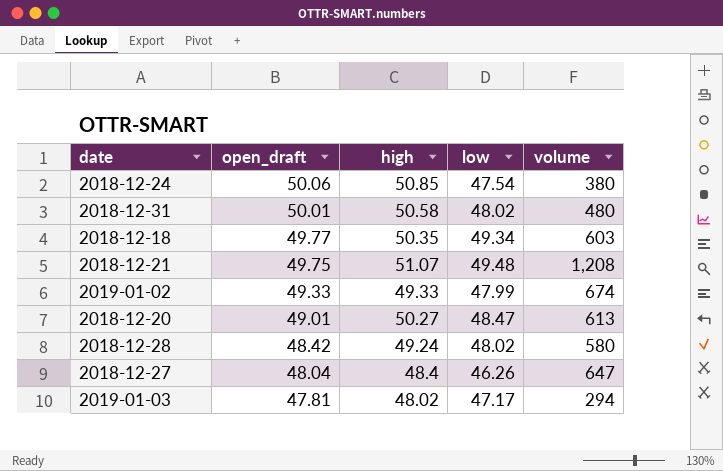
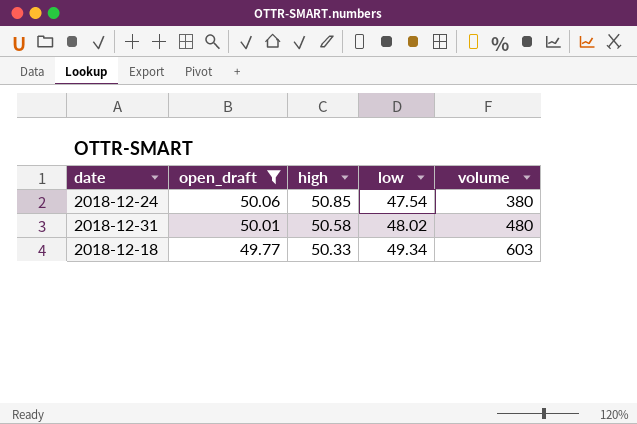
filter: none -> open_draft >= 49.77
2018-12-18 | high: 50.35 -> 50.33

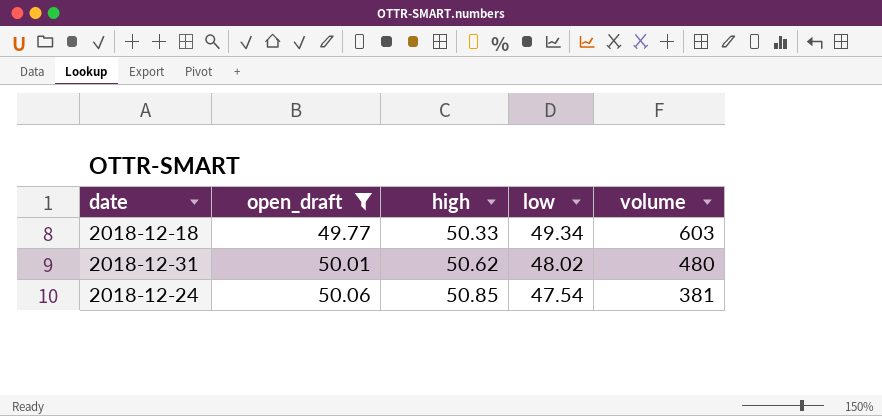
row order: open_draft descending -> open_draft ascending
2018-12-31 | high: 50.58 -> 50.62
2018-12-24 | volume: 380 -> 381

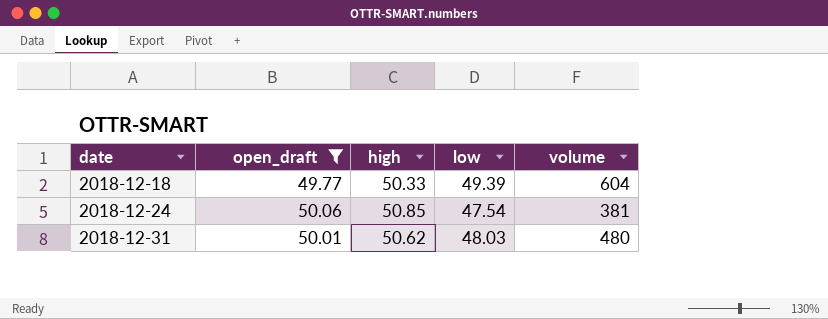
row order: open_draft ascending -> date ascending
2018-12-18 | low: 49.34 -> 49.39
2018-12-18 | volume: 603 -> 604
2018-12-31 | low: 48.02 -> 48.03

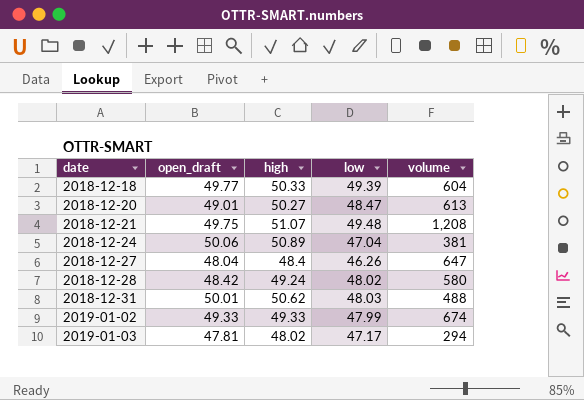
filter: open_draft >= 49.77 -> none
2018-12-24 | high: 50.85 -> 50.89
2018-12-24 | low: 47.54 -> 47.04
2018-12-31 | volume: 480 -> 488

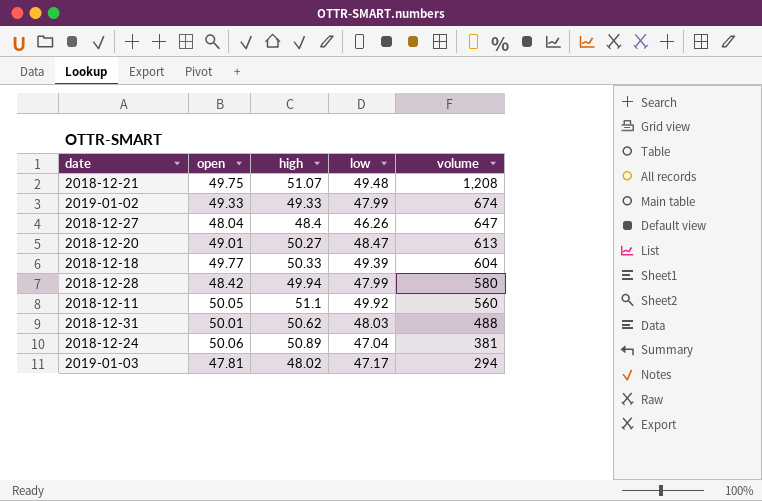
row order: date ascending -> volume descending
column name: open_draft -> open
2018-12-28 | high: 49.24 -> 49.94
2018-12-28 | low: 48.02 -> 47.99
row 2018-12-11: none -> 50.05 | 51.1 | 49.92 | 560

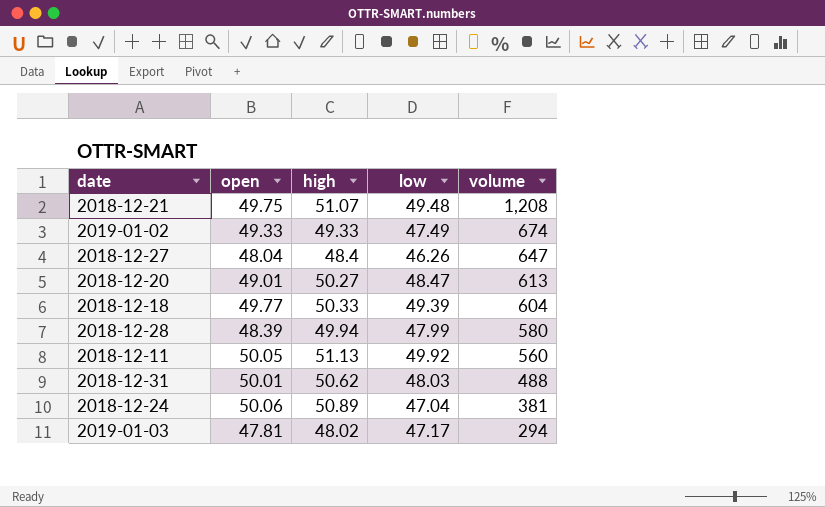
2019-01-02 | low: 47.99 -> 47.49
2018-12-28 | open: 48.42 -> 48.39
2018-12-11 | high: 51.1 -> 51.13

